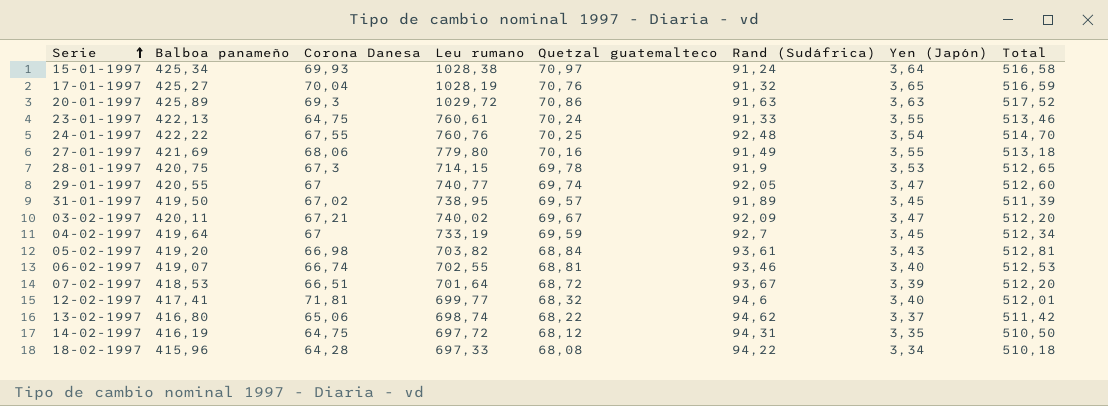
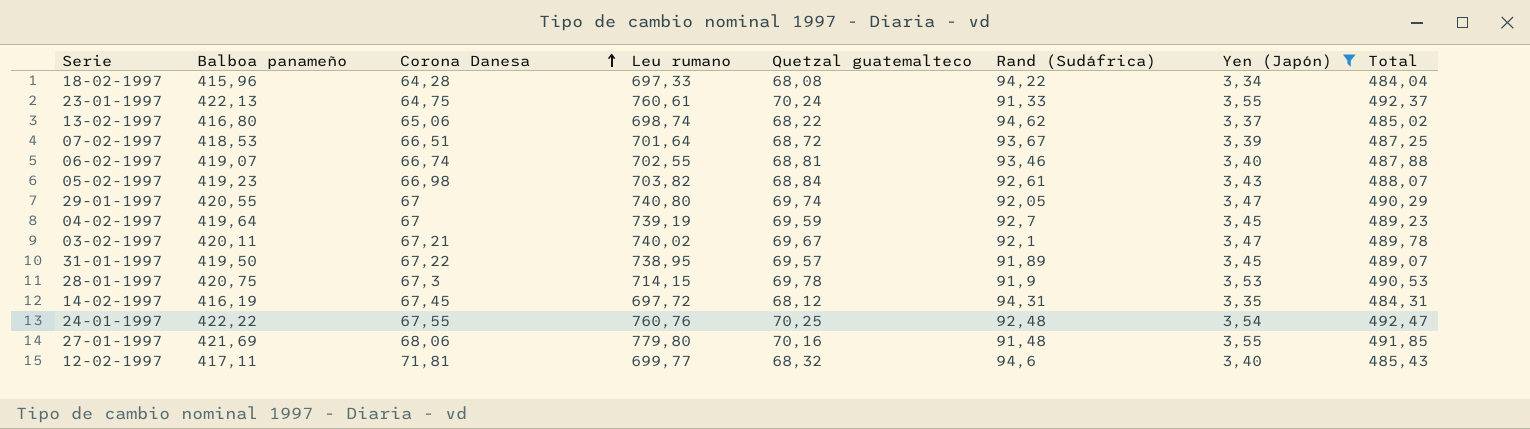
filter: none -> Yen (Japón) <= 3,55
row order: Serie ascending -> Corona Danesa ascending
column Total | formula: [Balboa panameño] + [Rand (Sudáfrica)] -> [Balboa panameño] + [Quetzal guatemalteco]
05-02-1997 | Balboa panameño: 419,20 -> 419,23
05-02-1997 | Rand (Sudáfrica): 93,61 -> 92,61
29-01-1997 | Leu rumano: 740,77 -> 740,80
04-02-1997 | Leu rumano: 733,19 -> 739,19
03-02-1997 | Rand (Sudáfrica): 92,09 -> 92,1
31-01-1997 | Corona Danesa: 67,02 -> 67,22
14-02-1997 | Corona Danesa: 64,75 -> 67,45
27-01-1997 | Rand (Sudáfrica): 91,49 -> 91,48
12-02-1997 | Balboa panameño: 417,41 -> 417,11

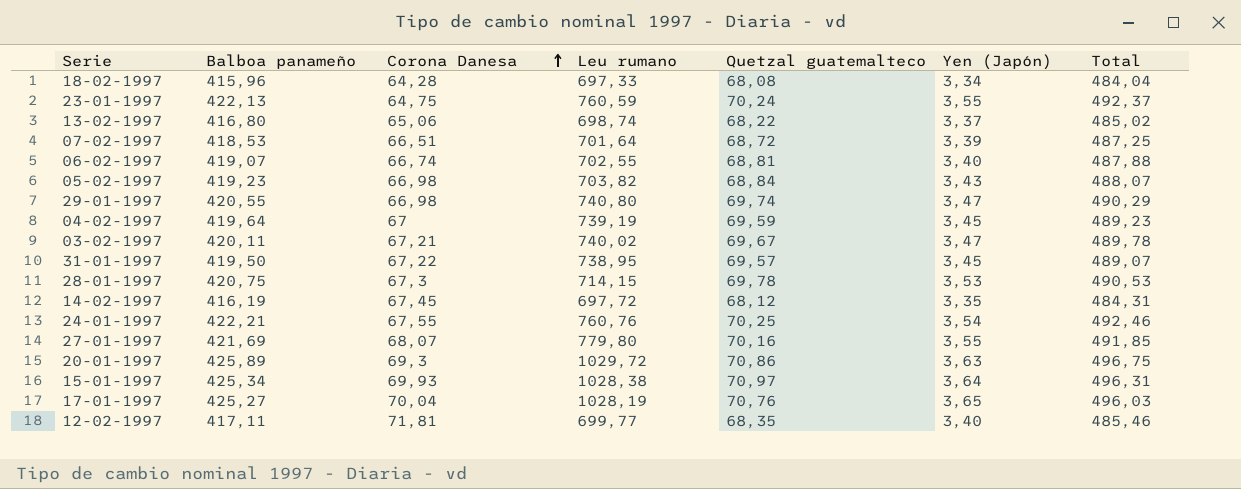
filter: Yen (Japón) <= 3,55 -> none
column Rand (Sudáfrica) | position: 6 -> none
23-01-1997 | Leu rumano: 760,61 -> 760,59
29-01-1997 | Corona Danesa: 67 -> 66,98
24-01-1997 | Balboa panameño: 422,22 -> 422,21
24-01-1997 | Total: 492,47 -> 492,46
27-01-1997 | Corona Danesa: 68,06 -> 68,07
12-02-1997 | Quetzal guatemalteco: 68,32 -> 68,35
12-02-1997 | Total: 485,43 -> 485,46

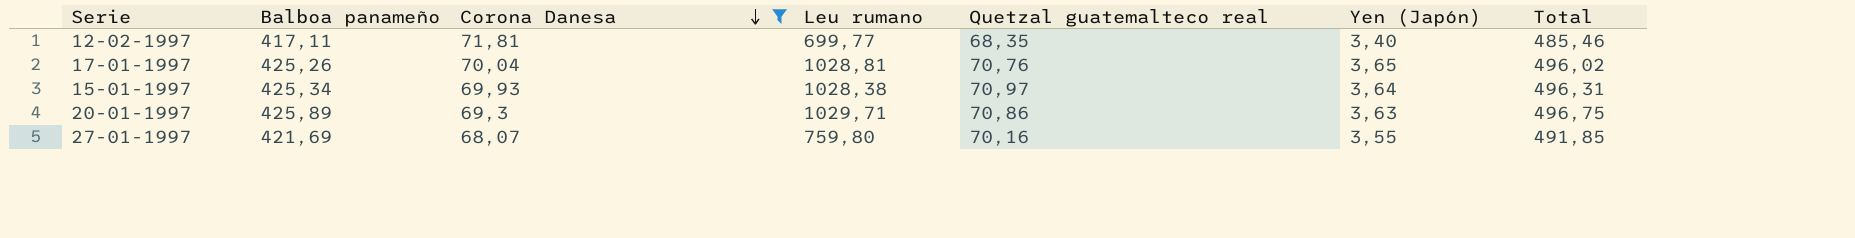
filter: none -> Corona Danesa >= 68,07
row order: Corona Danesa ascending -> Corona Danesa descending
column name: Quetzal guatemalteco -> Quetzal guatemalteco real
17-01-1997 | Balboa panameño: 425,27 -> 425,26
17-01-1997 | Leu rumano: 1028,19 -> 1028,81
17-01-1997 | Total: 496,03 -> 496,02
20-01-1997 | Leu rumano: 1029,72 -> 1029,71
27-01-1997 | Leu rumano: 779,80 -> 759,80

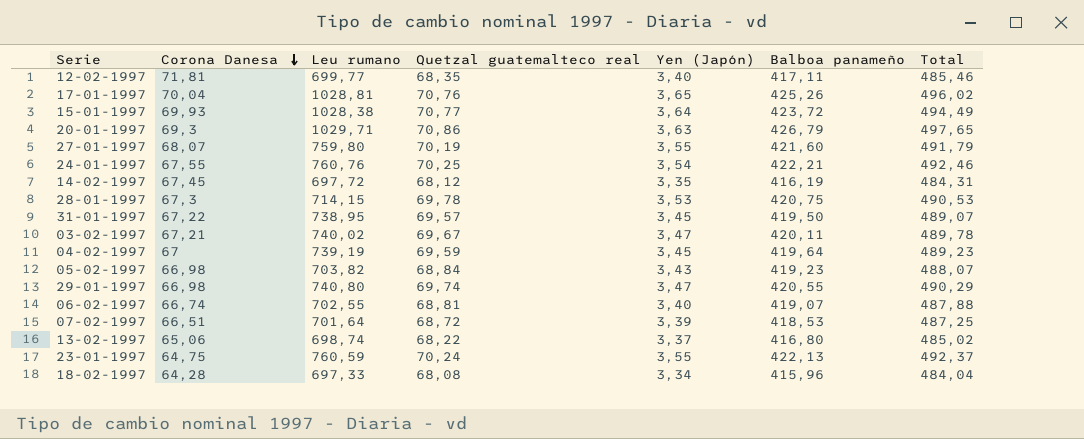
filter: Corona Danesa >= 68,07 -> none
column Balboa panameño | position: 2 -> 6
15-01-1997 | Quetzal guatemalteco real: 70,97 -> 70,77
15-01-1997 | Balboa panameño: 425,34 -> 423,72
15-01-1997 | Total: 496,31 -> 494,49
20-01-1997 | Balboa panameño: 425,89 -> 426,79
20-01-1997 | Total: 496,75 -> 497,65
27-01-1997 | Quetzal guatemalteco real: 70,16 -> 70,19
27-01-1997 | Balboa panameño: 421,69 -> 421,60
27-01-1997 | Total: 491,85 -> 491,79

